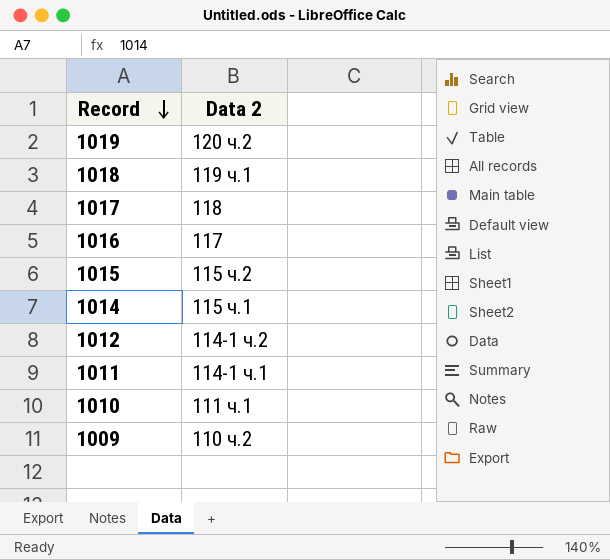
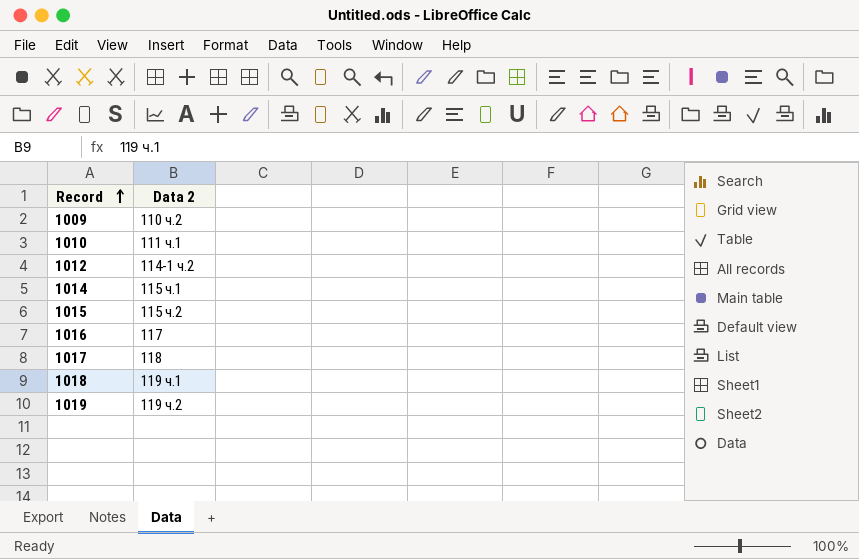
row order: Record descending -> Record ascending
row 1011: 114-1 ч.1 -> none
1019 | Data 2: 120 ч.2 -> 119 ч.2

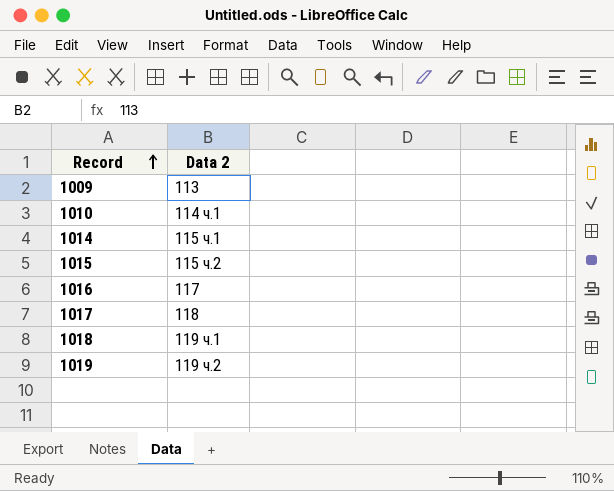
row 1012: 114-1 ч.2 -> none
1009 | Data 2: 110 ч.2 -> 113
1010 | Data 2: 111 ч.1 -> 114 ч.1

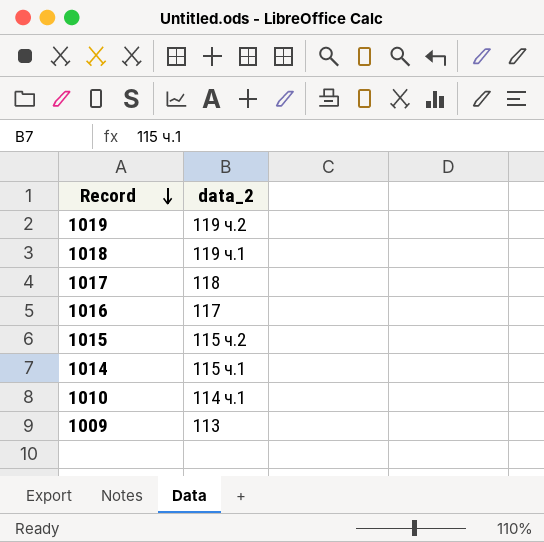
row order: Record ascending -> Record descending
column name: Data 2 -> data_2

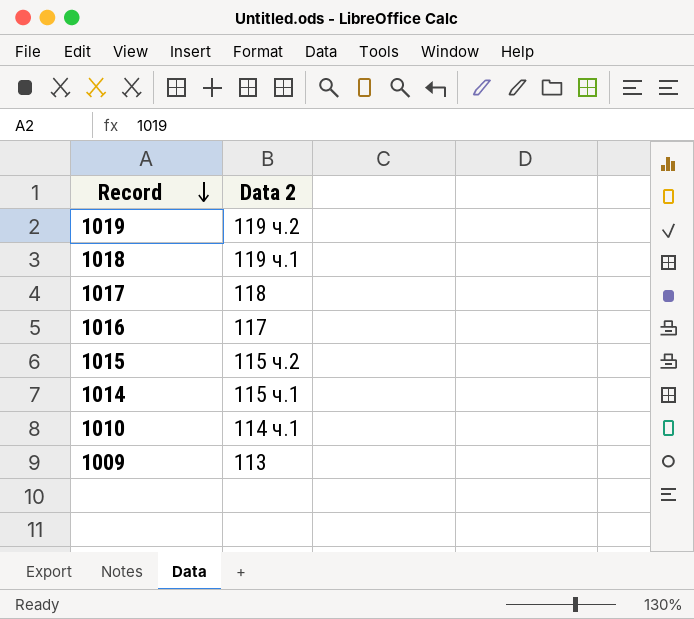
column name: data_2 -> Data 2

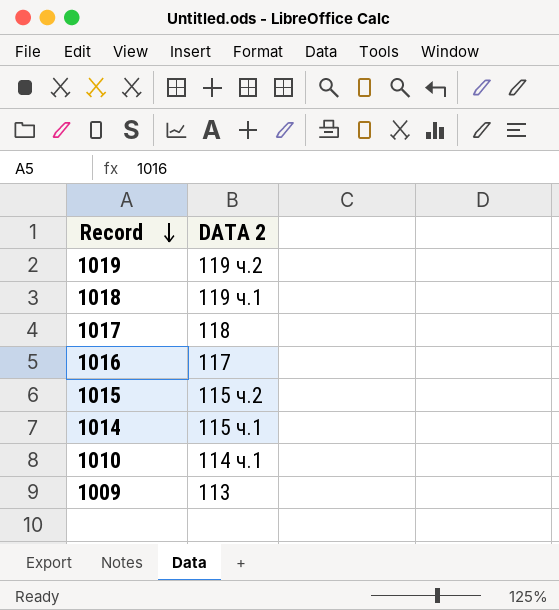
column name: Data 2 -> DATA 2

